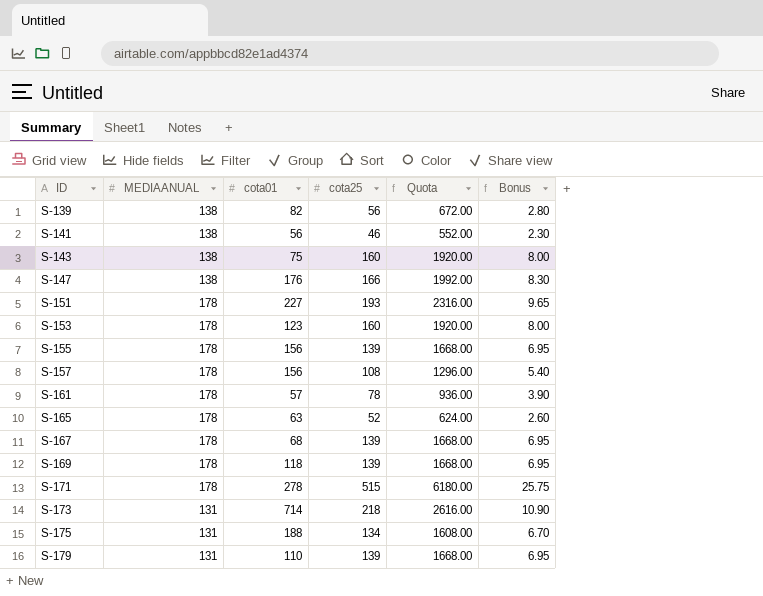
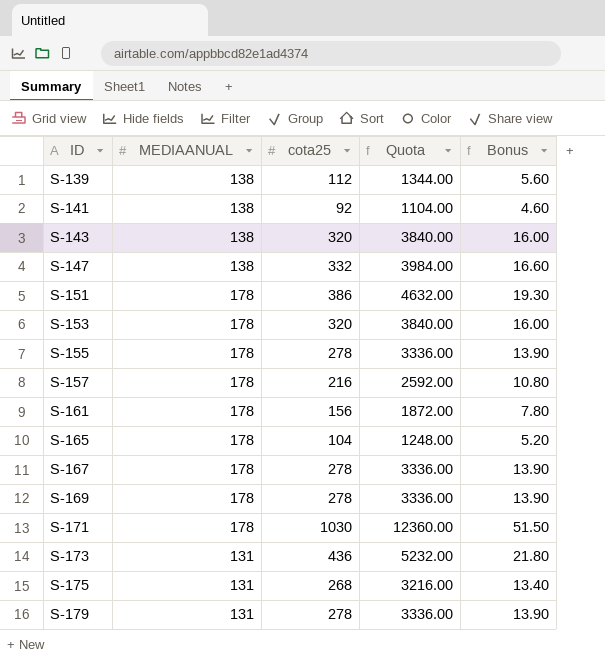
column cota01 | position: 3 -> none
S-139 | cota25: 56 -> 112
S-139 | Quota: 672.00 -> 1344.00
S-139 | Bonus: 2.80 -> 5.60
S-141 | cota25: 46 -> 92
S-141 | Quota: 552.00 -> 1104.00
S-141 | Bonus: 2.30 -> 4.60
S-143 | cota25: 160 -> 320
S-143 | Quota: 1920.00 -> 3840.00
S-143 | Bonus: 8.00 -> 16.00
S-147 | cota25: 166 -> 332
S-147 | Quota: 1992.00 -> 3984.00
S-147 | Bonus: 8.30 -> 16.60
S-151 | cota25: 193 -> 386
S-151 | Quota: 2316.00 -> 4632.00
S-151 | Bonus: 9.65 -> 19.30
S-153 | cota25: 160 -> 320
S-153 | Quota: 1920.00 -> 3840.00
S-153 | Bonus: 8.00 -> 16.00
S-155 | cota25: 139 -> 278
S-155 | Quota: 1668.00 -> 3336.00
S-155 | Bonus: 6.95 -> 13.90
S-157 | cota25: 108 -> 216
S-157 | Quota: 1296.00 -> 2592.00
S-157 | Bonus: 5.40 -> 10.80
S-161 | cota25: 78 -> 156
S-161 | Quota: 936.00 -> 1872.00
S-161 | Bonus: 3.90 -> 7.80
S-165 | cota25: 52 -> 104
S-165 | Quota: 624.00 -> 1248.00
S-165 | Bonus: 2.60 -> 5.20
S-167 | cota25: 139 -> 278
S-167 | Quota: 1668.00 -> 3336.00
S-167 | Bonus: 6.95 -> 13.90
S-169 | cota25: 139 -> 278
S-169 | Quota: 1668.00 -> 3336.00
S-169 | Bonus: 6.95 -> 13.90
S-171 | cota25: 515 -> 1030
S-171 | Quota: 6180.00 -> 12360.00
S-171 | Bonus: 25.75 -> 51.50
S-173 | cota25: 218 -> 436
S-173 | Quota: 2616.00 -> 5232.00
S-173 | Bonus: 10.90 -> 21.80
S-175 | cota25: 134 -> 268
S-175 | Quota: 1608.00 -> 3216.00
S-175 | Bonus: 6.70 -> 13.40
S-179 | cota25: 139 -> 278
S-179 | Quota: 1668.00 -> 3336.00
S-179 | Bonus: 6.95 -> 13.90

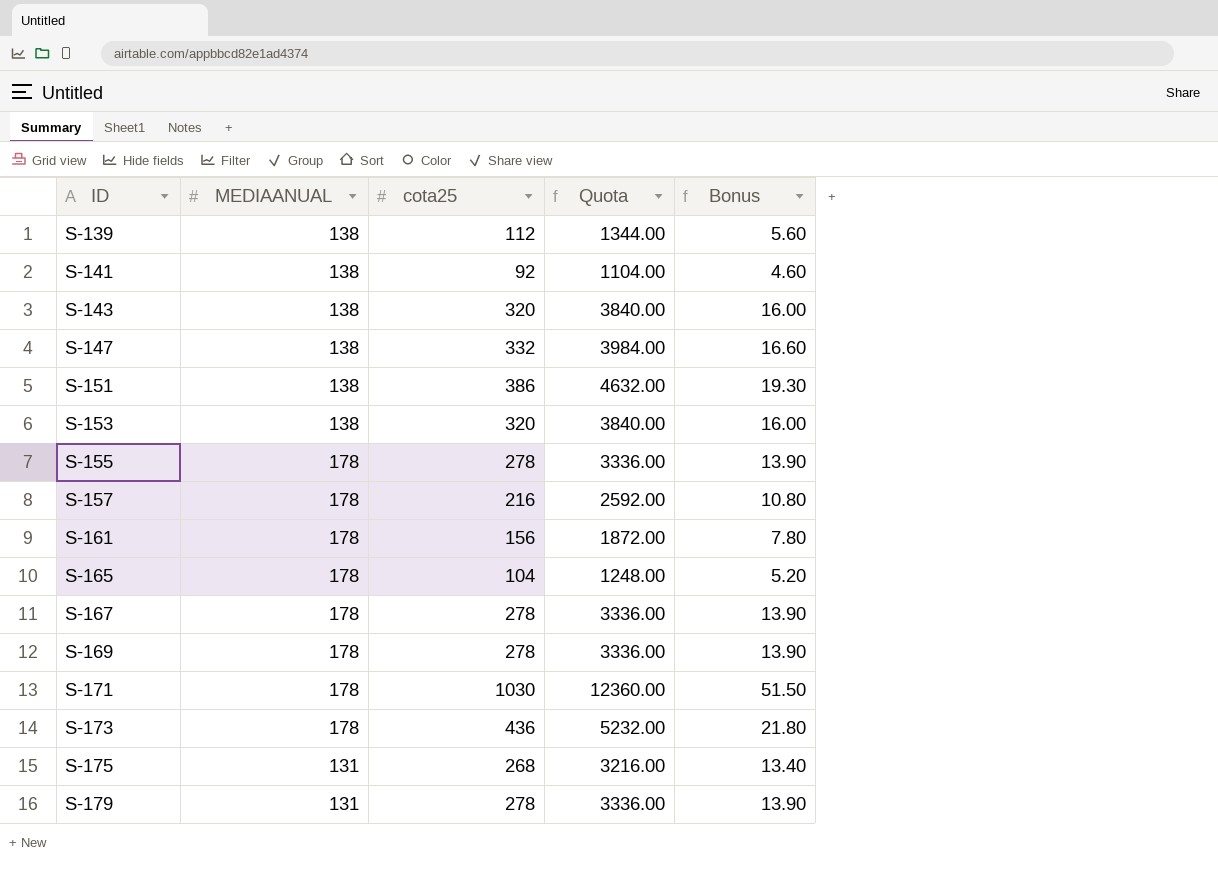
S-151 | MEDIAANUAL: 178 -> 138
S-153 | MEDIAANUAL: 178 -> 138
S-173 | MEDIAANUAL: 131 -> 178

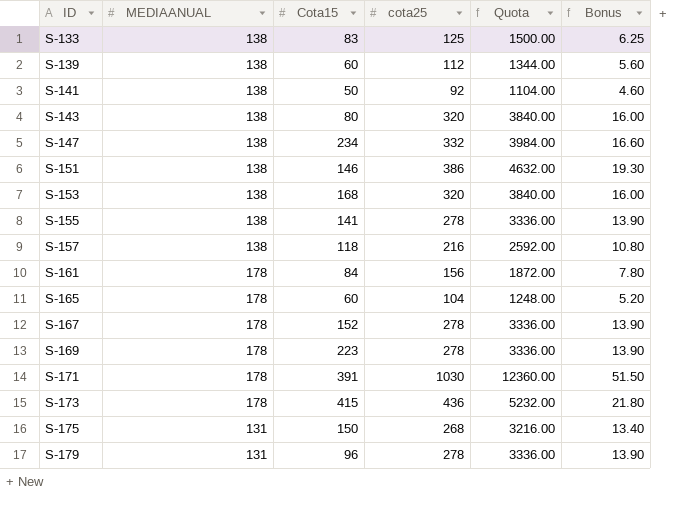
column Cota15 | position: none -> 3
row S-133: none -> 138 | 83 | 125 | 1500.00 | 6.25
S-155 | MEDIAANUAL: 178 -> 138
S-157 | MEDIAANUAL: 178 -> 138

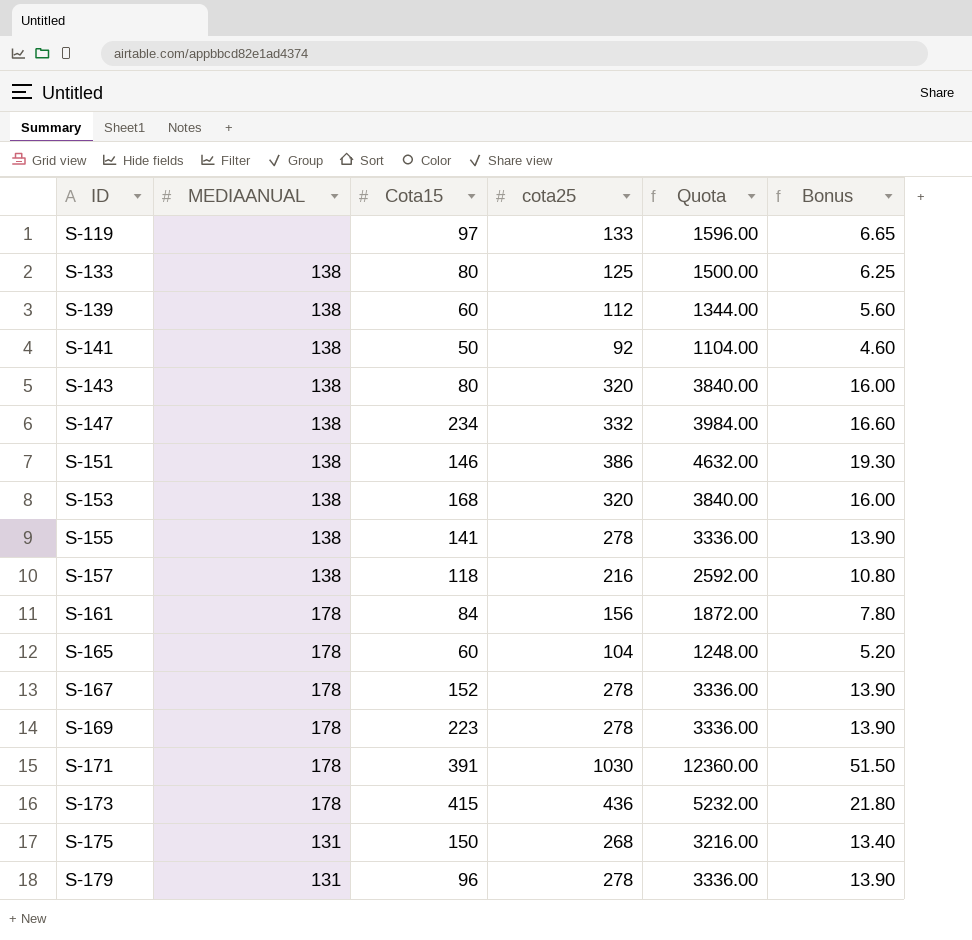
row S-119: none -> none | 97 | 133 | 1596.00 | 6.65
S-133 | Cota15: 83 -> 80

